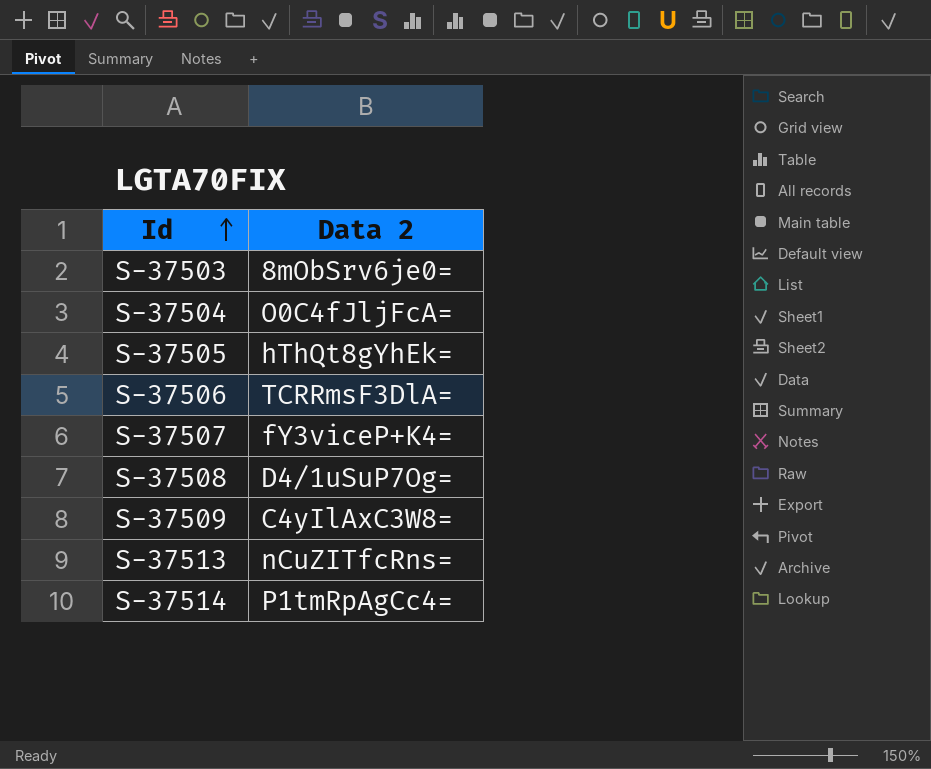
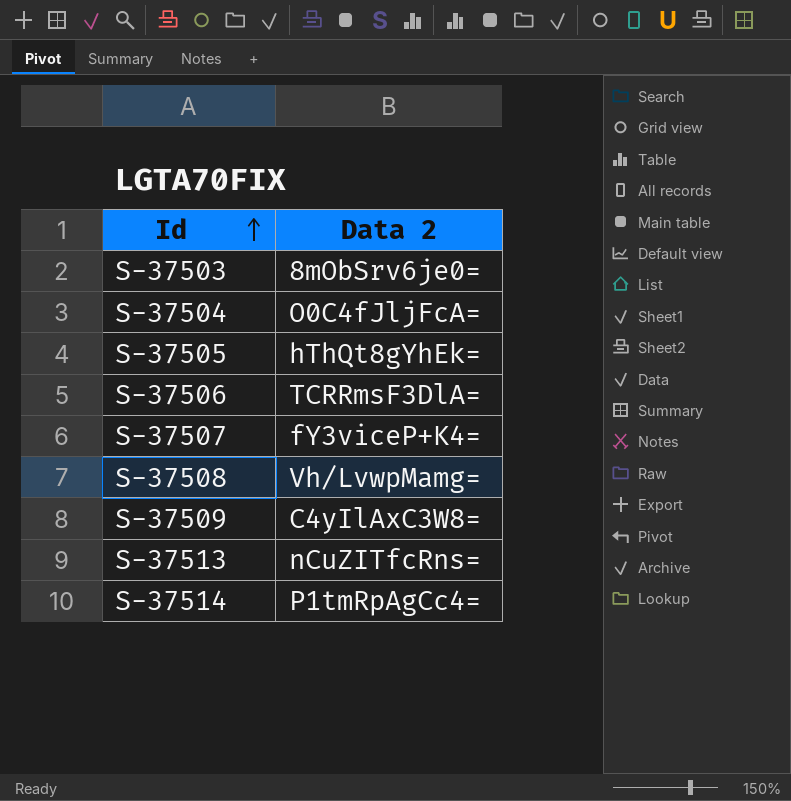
S-37508 | Data 2: D4/1uSuP7Og= -> Vh/LvwpMamg=

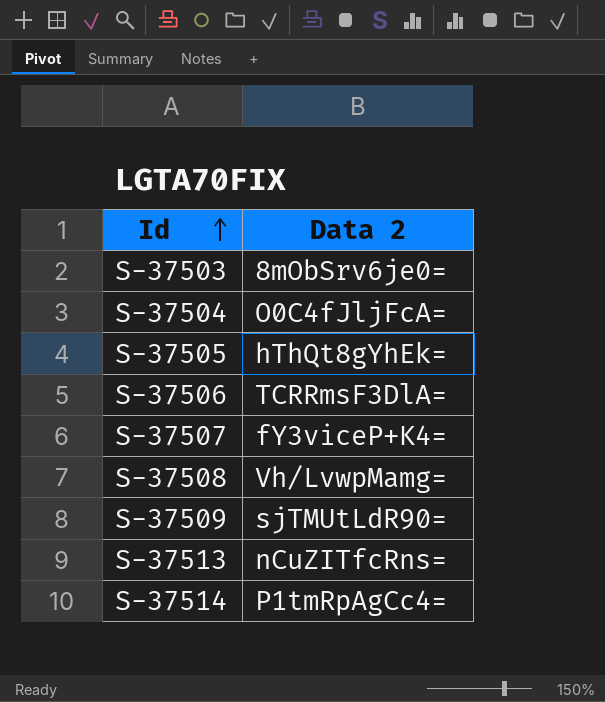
S-37509 | Data 2: C4yIlAxC3W8= -> sjTMUtLdR90=

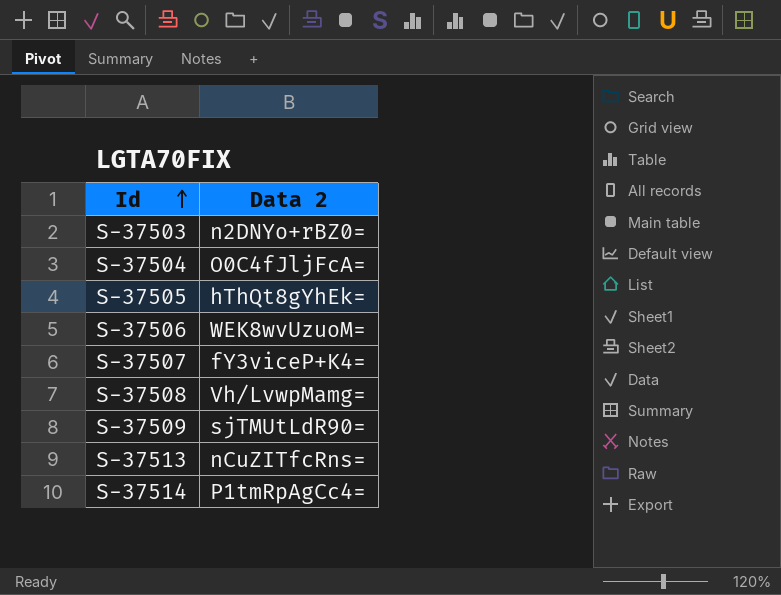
S-37503 | Data 2: 8mObSrv6je0= -> n2DNYo+rBZ0=
S-37506 | Data 2: TCRRmsF3DlA= -> WEK8wvUzuoM=

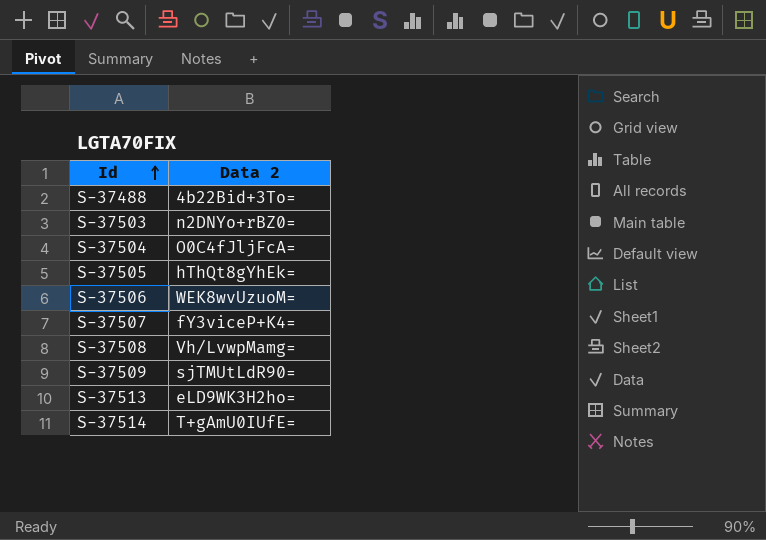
row S-37488: none -> 4b22Bid+3To=
S-37513 | Data 2: nCuZITfcRns= -> eLD9WK3H2ho=
S-37514 | Data 2: P1tmRpAgCc4= -> T+gAmU0IUfE=

